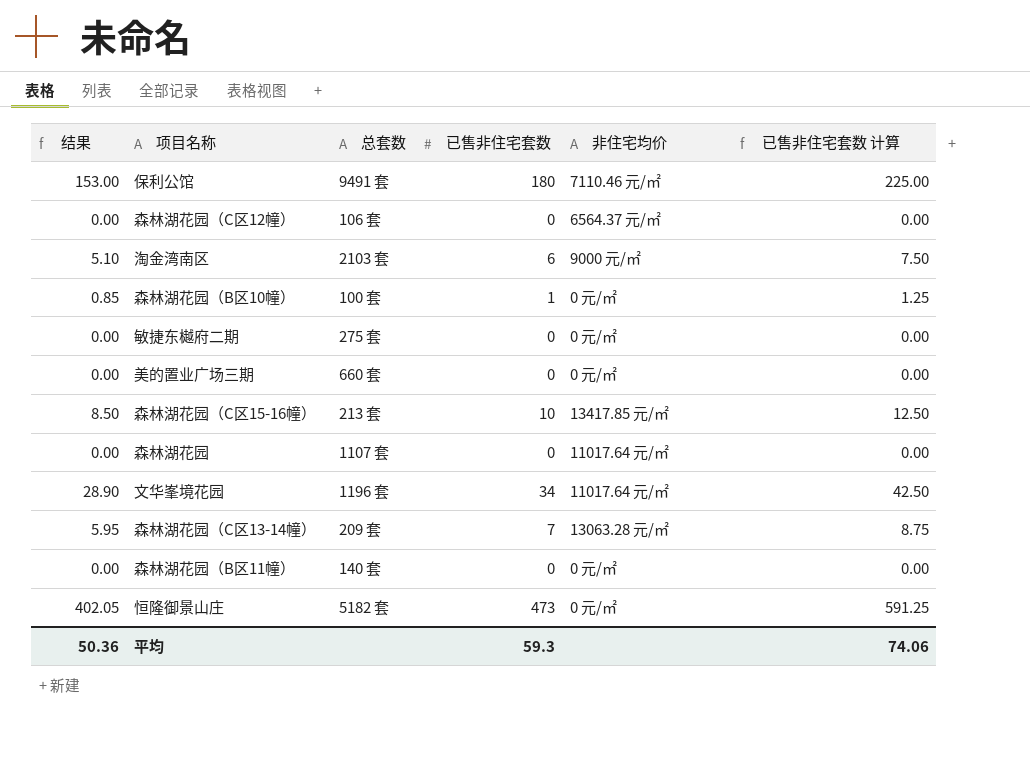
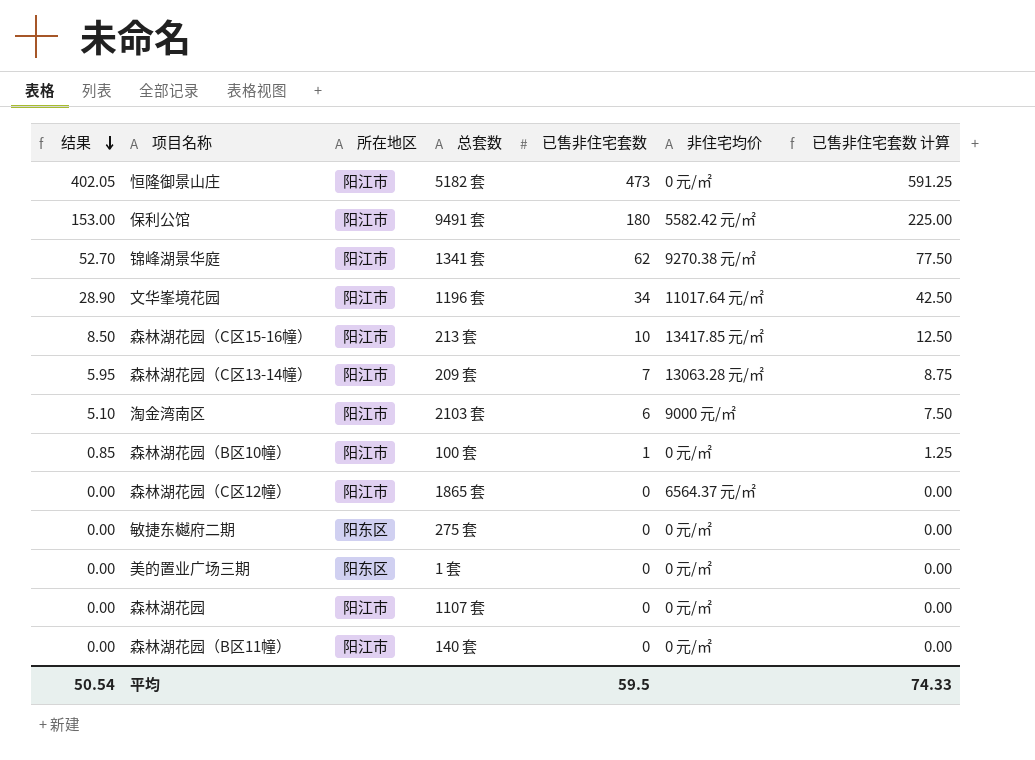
row order: none -> 结果 descending
column 所在地区 | position: none -> 3
保利公馆 | 非住宅均价: 7110.46 元/㎡ -> 5582.42 元/㎡
row 锦峰湖景华庭: none -> 52.70 | 阳江市 | 1341 套 | 62 | 9270.38 元/㎡ | 77.50
森林湖花园（C区12幢） | 总套数: 106 套 -> 1865 套
美的置业广场三期 | 总套数: 660 套 -> 1 套
森林湖花园 | 非住宅均价: 11017.64 元/㎡ -> 0 元/㎡
平均 | 结果: 50.36 -> 50.54
平均 | 已售非住宅套数: 59.3 -> 59.5
平均 | 已售非住宅套数 计算: 74.06 -> 74.33

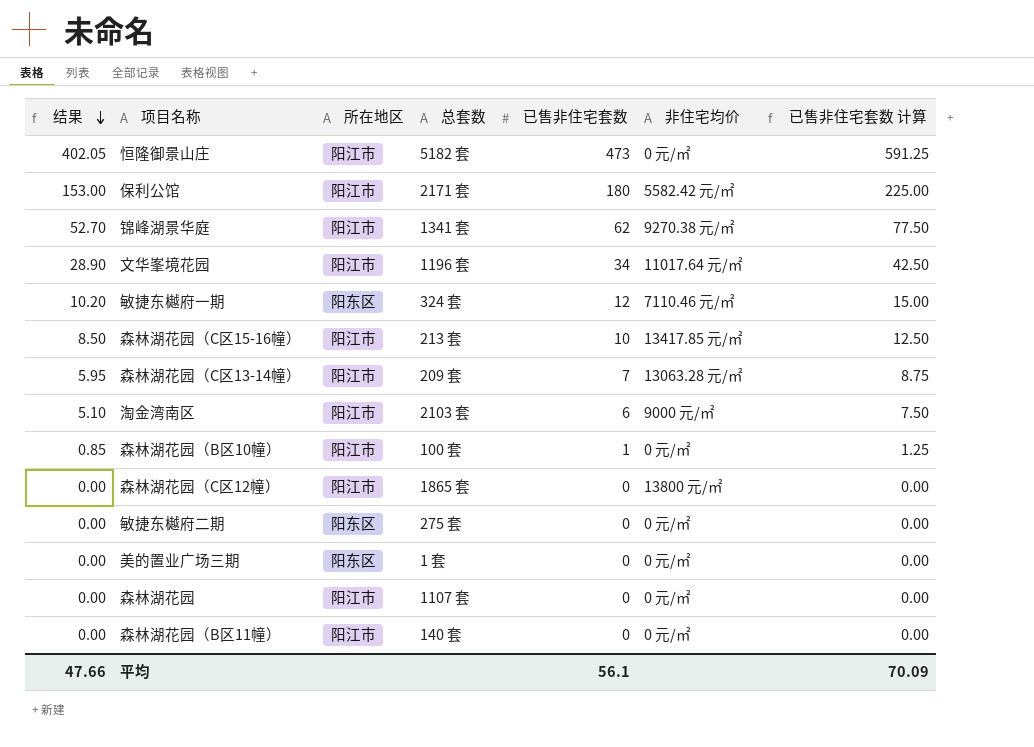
保利公馆 | 总套数: 9491 套 -> 2171 套
row 敏捷东樾府一期: none -> 10.20 | 阳东区 | 324 套 | 12 | 7110.46 元/㎡ | 15.00
森林湖花园（C区12幢） | 非住宅均价: 6564.37 元/㎡ -> 13800 元/㎡
平均 | 结果: 50.54 -> 47.66
平均 | 已售非住宅套数: 59.5 -> 56.1
平均 | 已售非住宅套数 计算: 74.33 -> 70.09

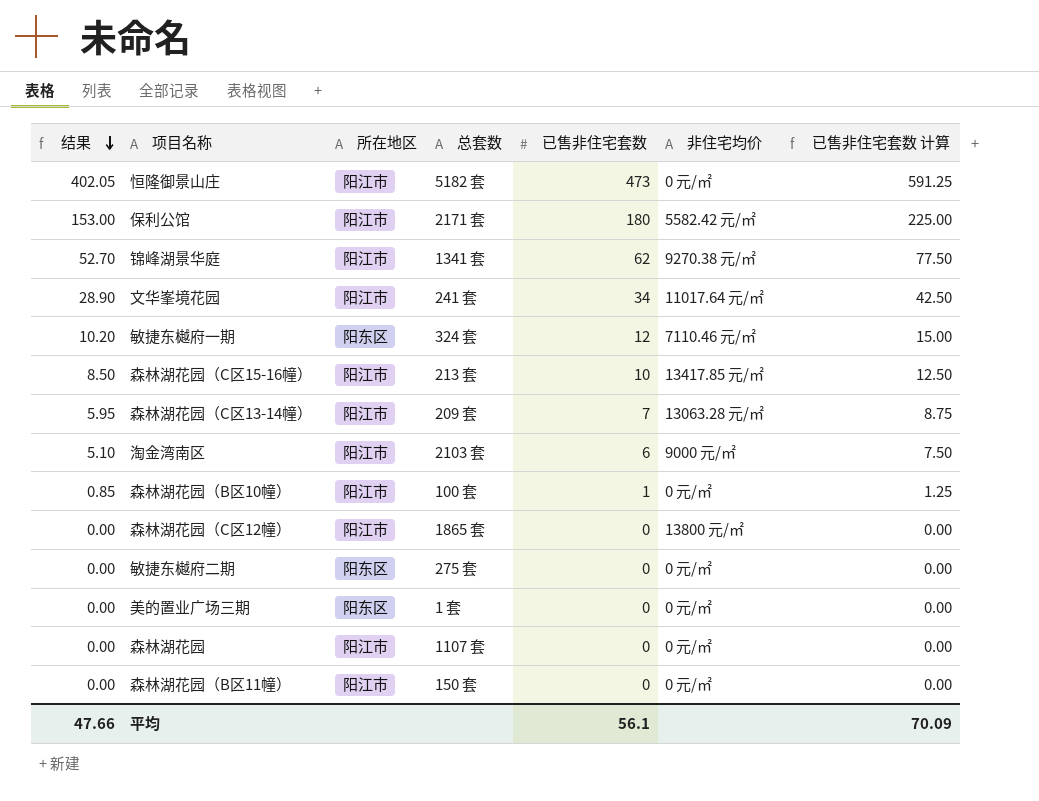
文华峯境花园 | 总套数: 1196 套 -> 241 套
森林湖花园（B区11幢） | 总套数: 140 套 -> 150 套

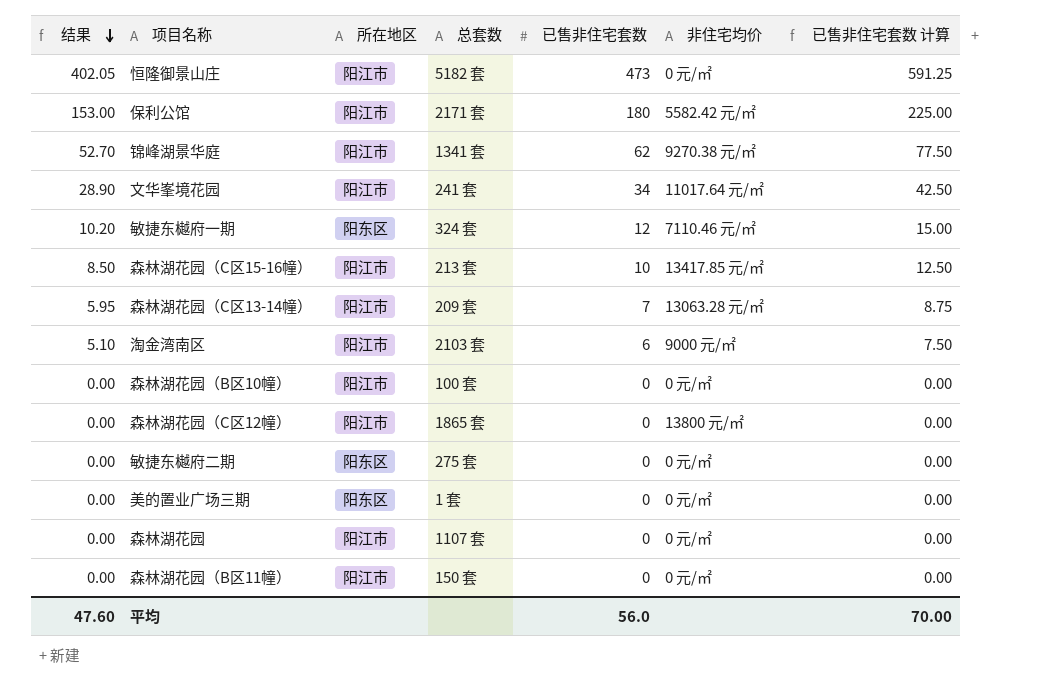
森林湖花园（B区10幢） | 结果: 0.85 -> 0.00
森林湖花园（B区10幢） | 已售非住宅套数: 1 -> 0
森林湖花园（B区10幢） | 已售非住宅套数 计算: 1.25 -> 0.00
平均 | 结果: 47.66 -> 47.60
平均 | 已售非住宅套数: 56.1 -> 56.0
平均 | 已售非住宅套数 计算: 70.09 -> 70.00

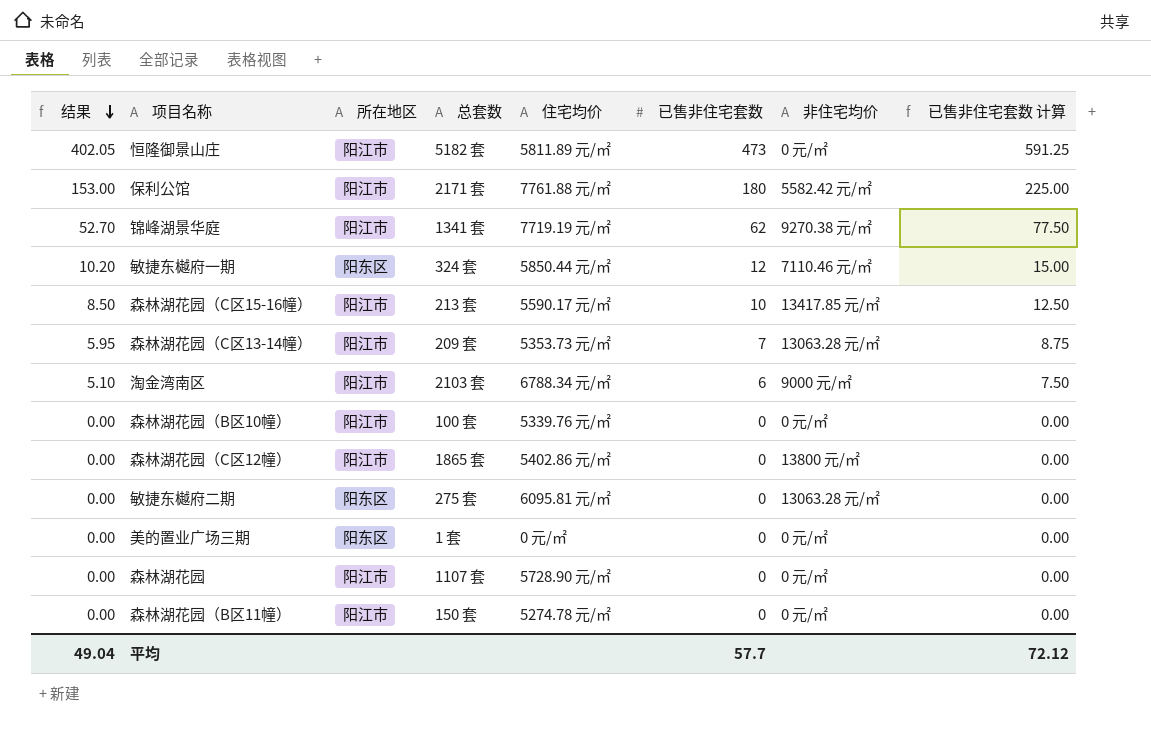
column 住宅均价 | position: none -> 5
row 文华峯境花园: 28.90 | 阳江市 | 241 套 | 34 | 11017.64 元/㎡ | 42.50 -> none
敏捷东樾府二期 | 非住宅均价: 0 元/㎡ -> 13063.28 元/㎡
平均 | 结果: 47.60 -> 49.04
平均 | 已售非住宅套数: 56.0 -> 57.7
平均 | 已售非住宅套数 计算: 70.00 -> 72.12

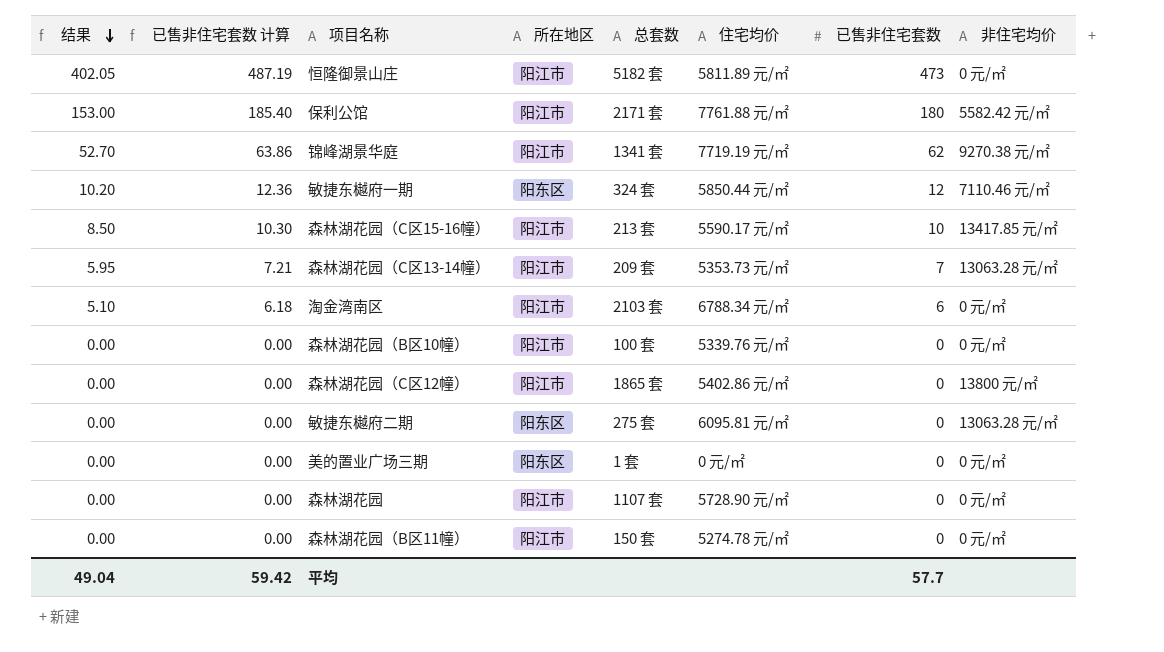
column 已售非住宅套数 计算 | formula: [已售非住宅套数] * 1.25 -> [已售非住宅套数] * 1.03
column 已售非住宅套数 计算 | position: 8 -> 2
淘金湾南区 | 非住宅均价: 9000 元/㎡ -> 0 元/㎡
平均 | 已售非住宅套数 计算: 72.12 -> 59.42

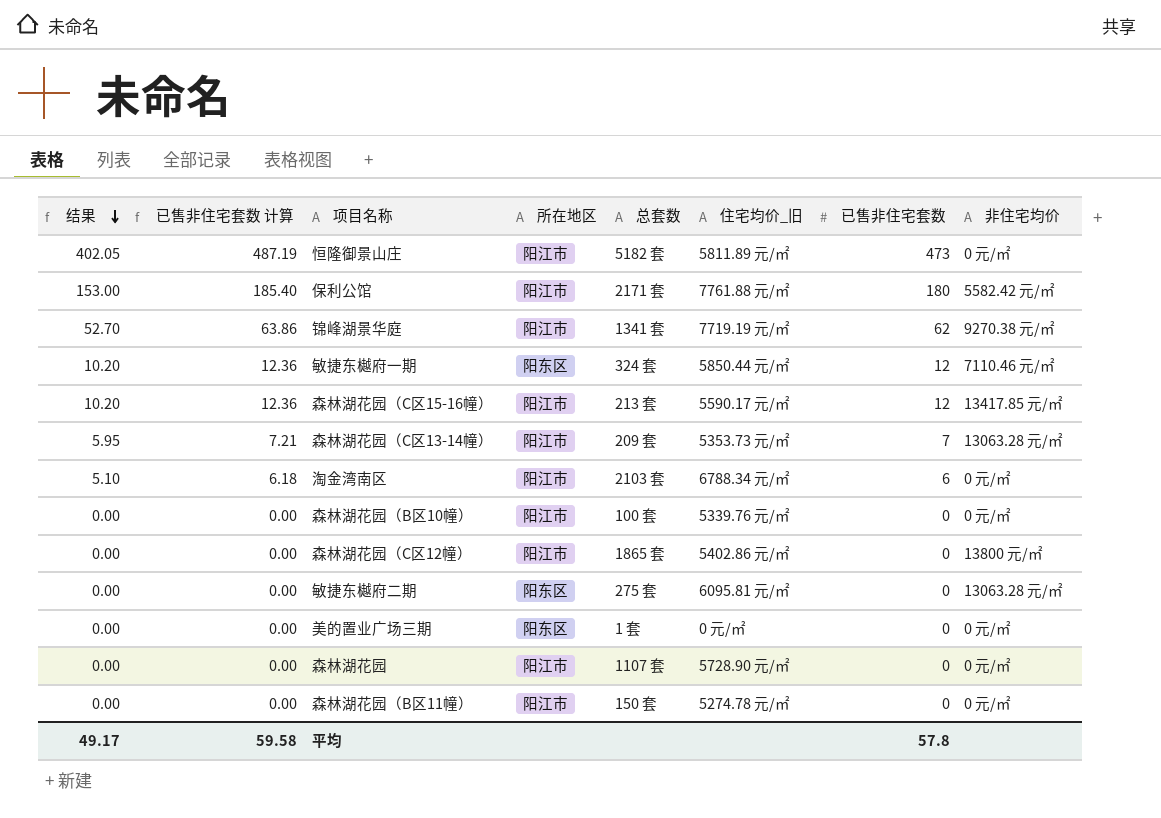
column name: 住宅均价 -> 住宅均价_旧
森林湖花园（C区15-16幢） | 结果: 8.50 -> 10.20
森林湖花园（C区15-16幢） | 已售非住宅套数 计算: 10.30 -> 12.36
森林湖花园（C区15-16幢） | 已售非住宅套数: 10 -> 12
平均 | 结果: 49.04 -> 49.17
平均 | 已售非住宅套数 计算: 59.42 -> 59.58
平均 | 已售非住宅套数: 57.7 -> 57.8

